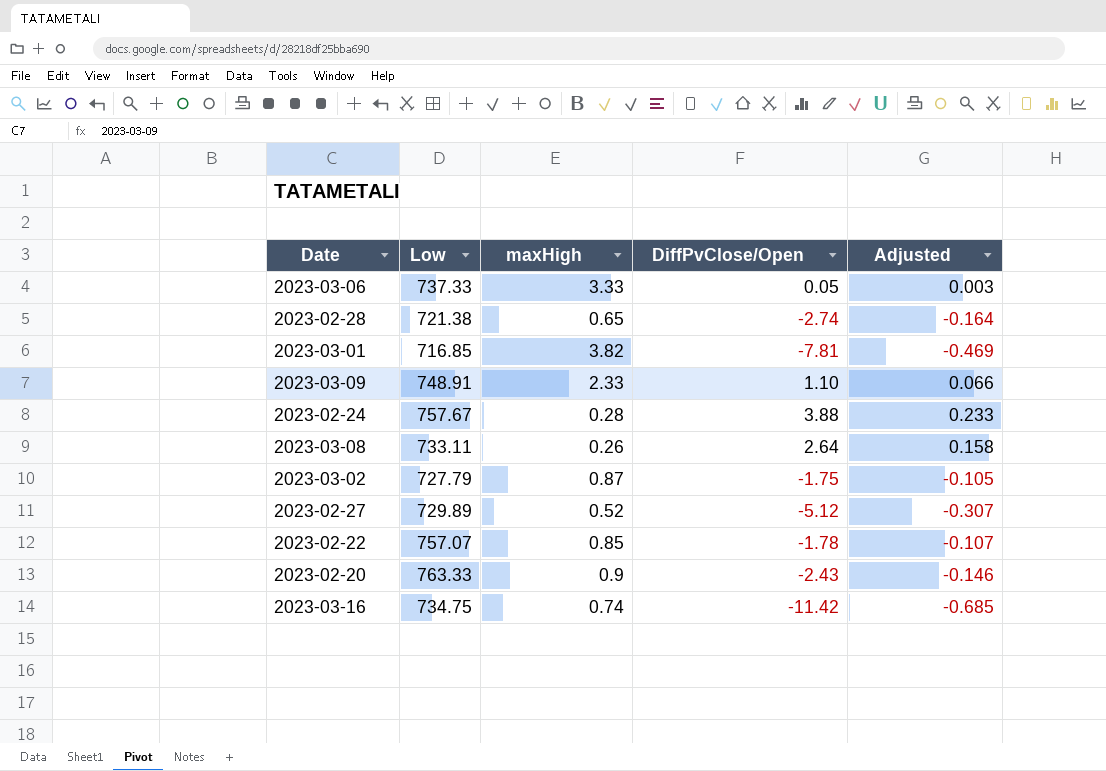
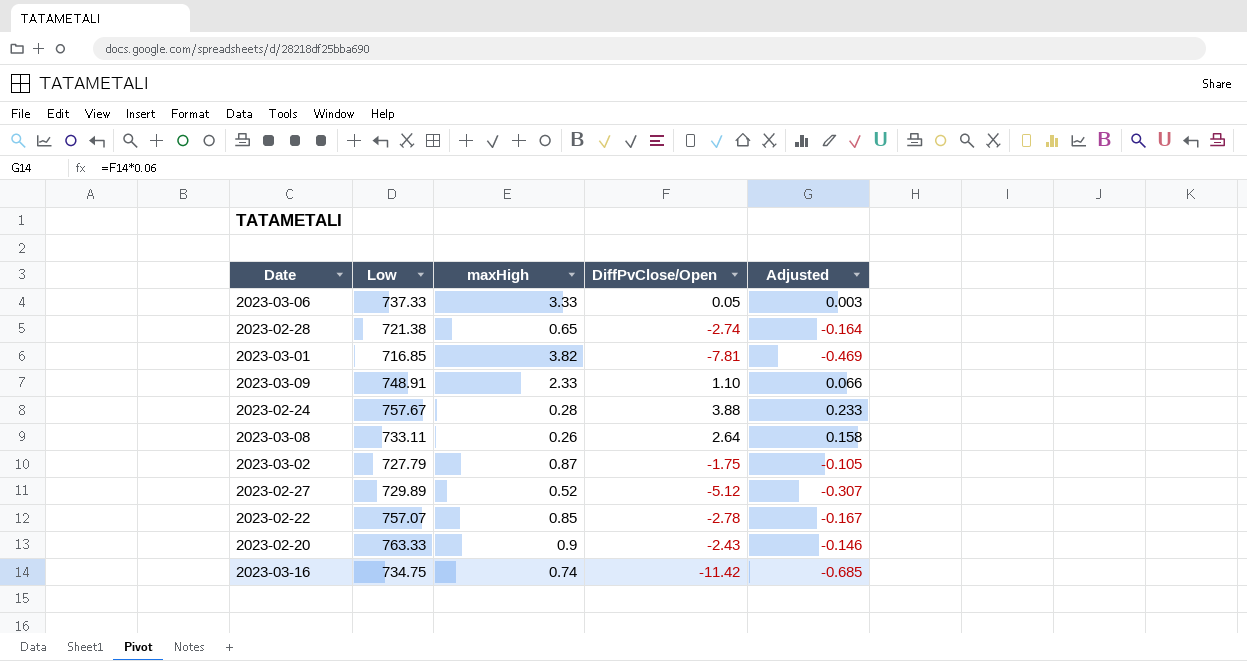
2023-02-22 | DiffPvClose/Open: -1.78 -> -2.78
2023-02-22 | Adjusted: -0.107 -> -0.167

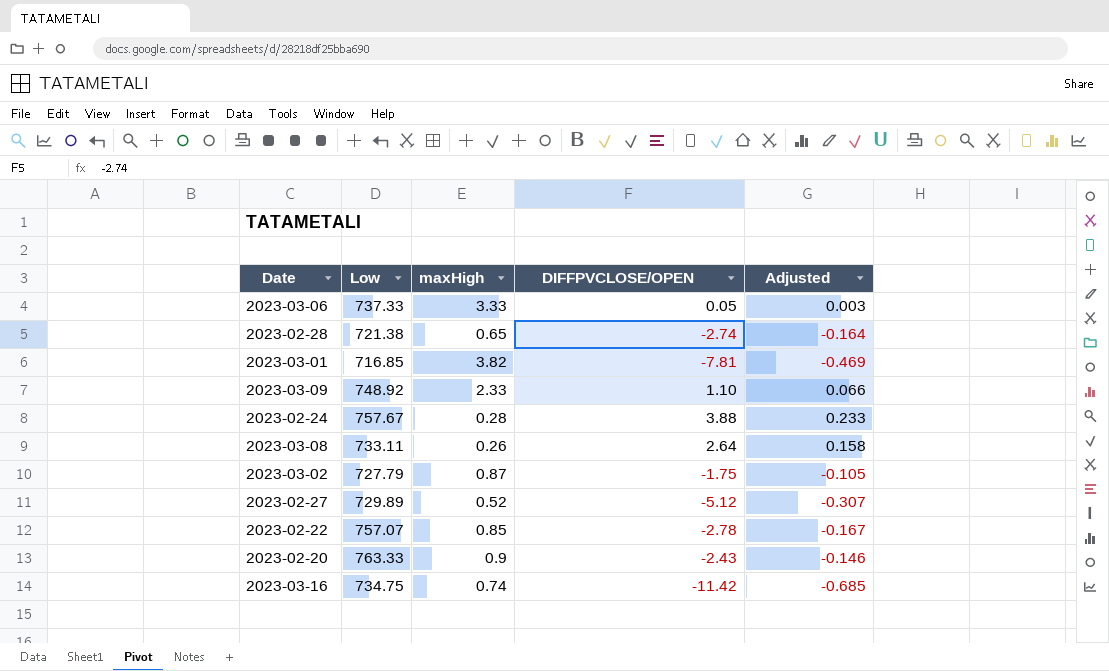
column name: DiffPvClose/Open -> DIFFPVCLOSE/OPEN
2023-03-09 | Low: 748.91 -> 748.92

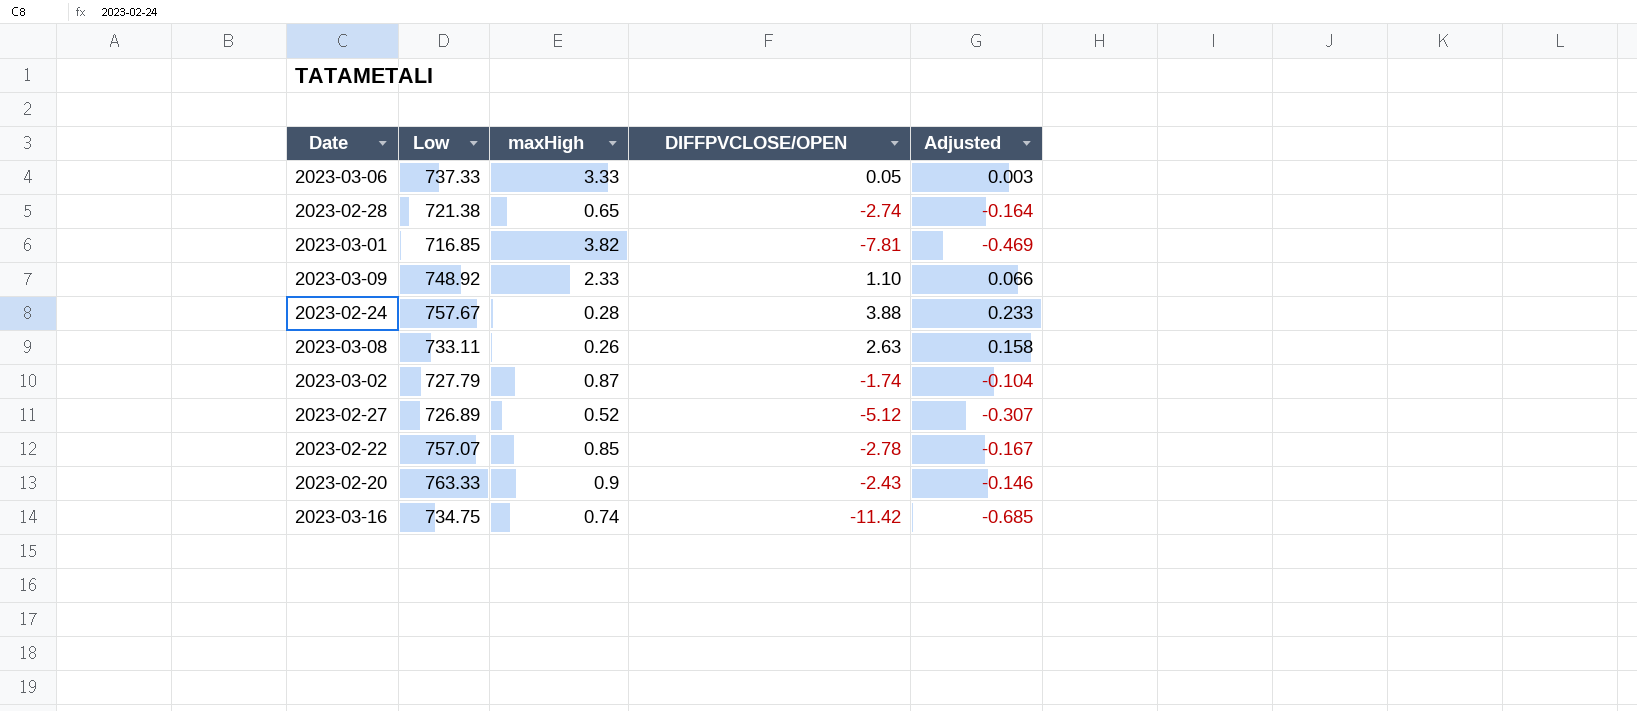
2023-03-08 | DIFFPVCLOSE/OPEN: 2.64 -> 2.63
2023-03-02 | DIFFPVCLOSE/OPEN: -1.75 -> -1.74
2023-03-02 | Adjusted: -0.105 -> -0.104
2023-02-27 | Low: 729.89 -> 726.89

